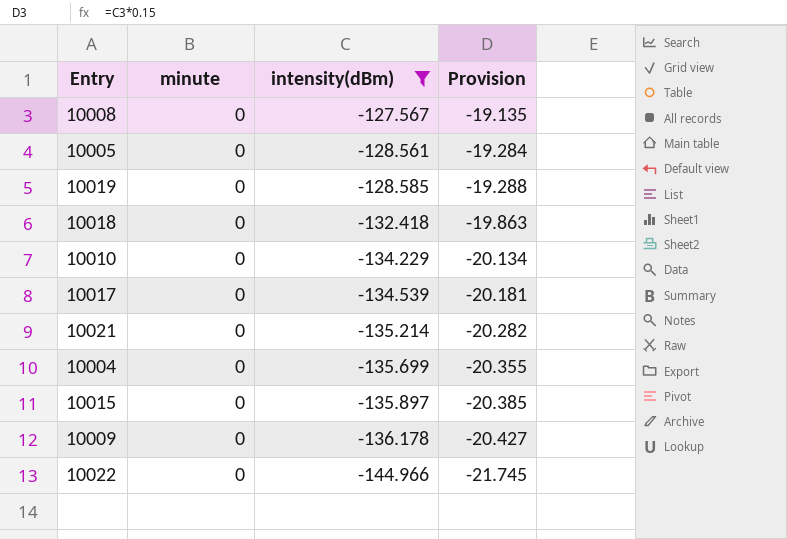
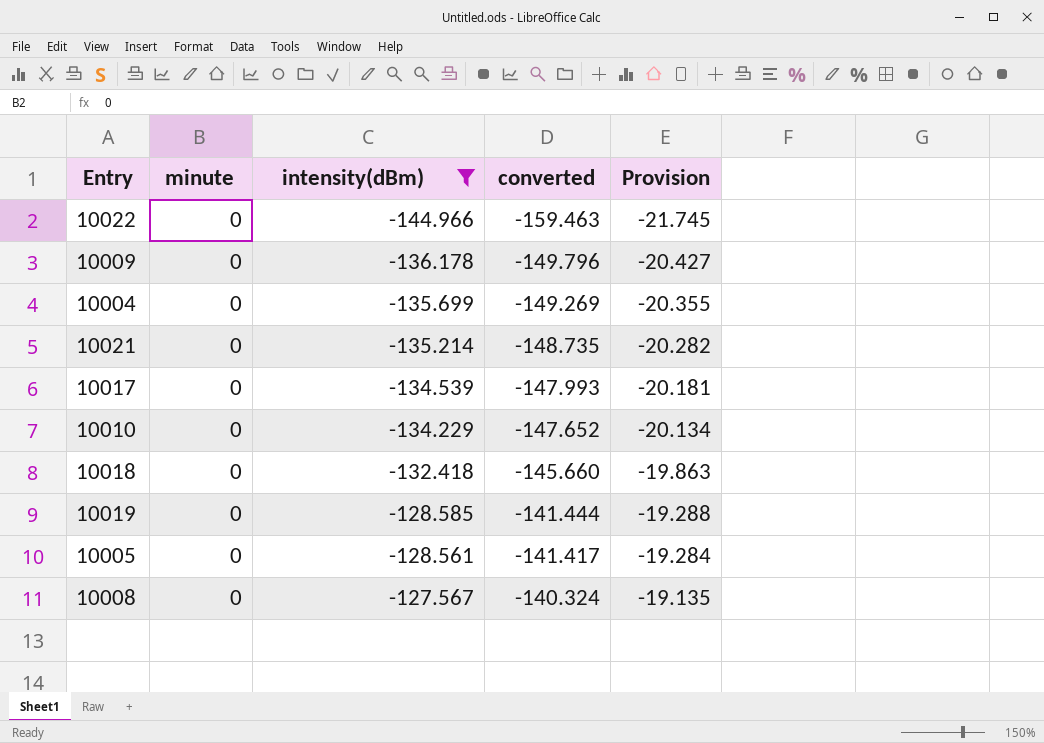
row order: intensity(dBm) descending -> intensity(dBm) ascending
column converted | formula: none -> [intensity(dBm)] * 1.1
row 10015: 0 | -135.897 | -20.385 -> none

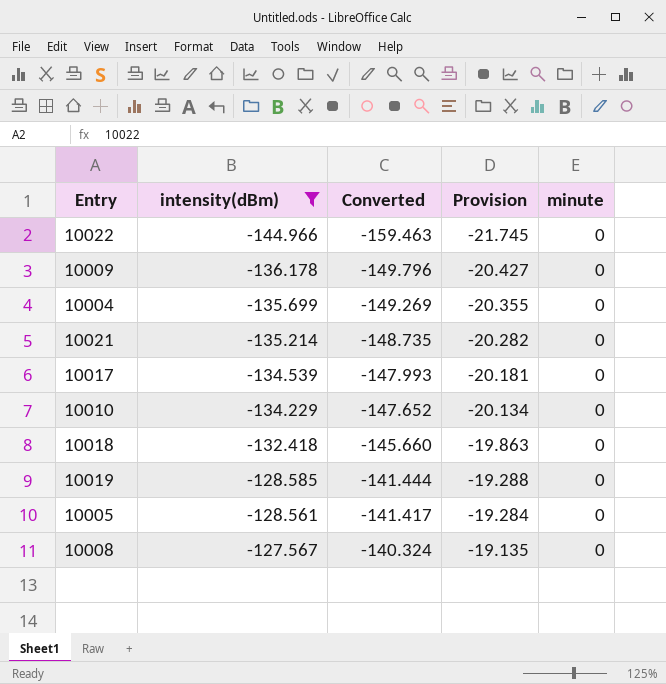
column name: converted -> Converted
column minute | position: 2 -> 5

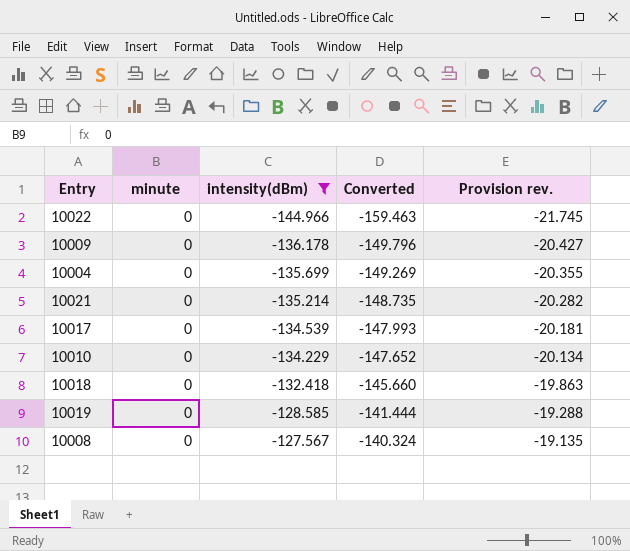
column minute | position: 5 -> 2
column name: Provision -> Provision rev.
row 10005: -128.561 | -141.417 | -19.284 | 0 -> none

